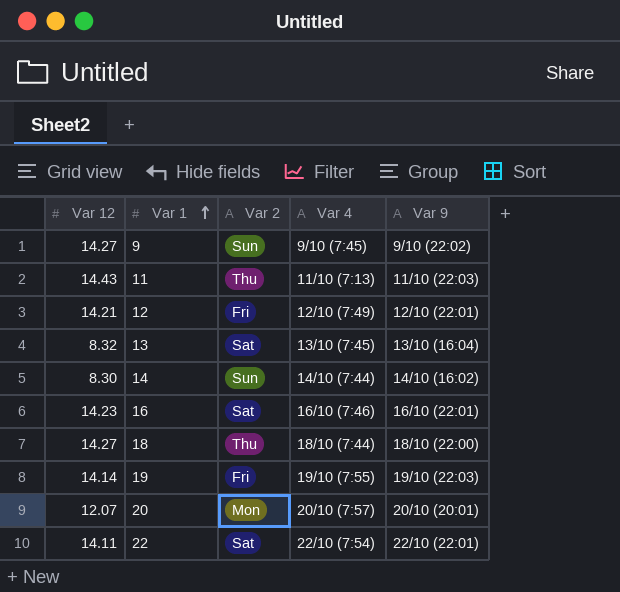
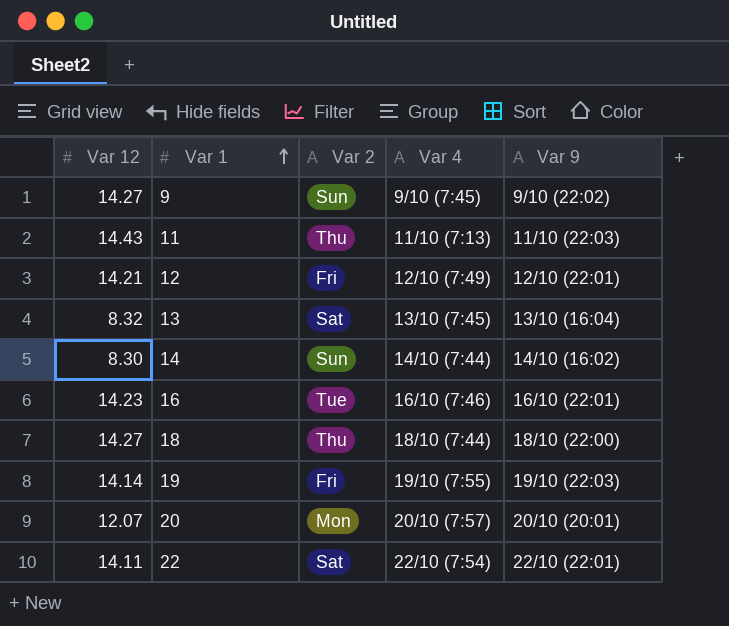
16 | Var 2: Sat -> Tue

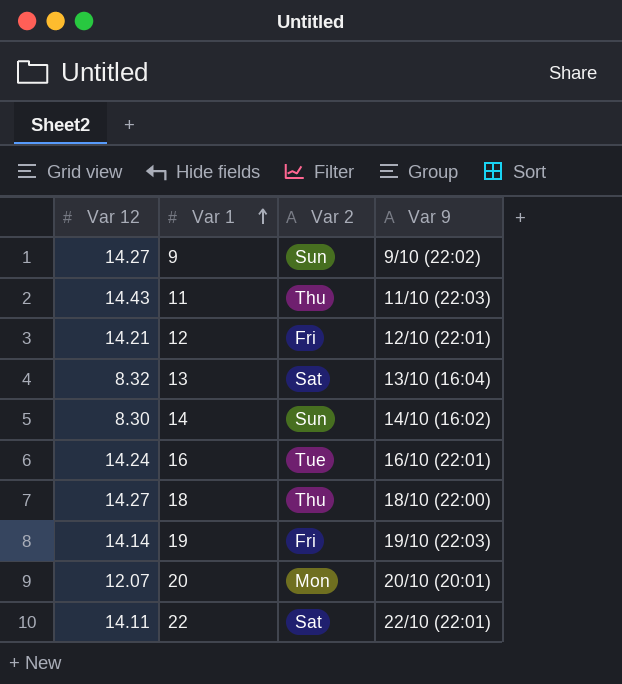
column Var 4 | position: 4 -> none
16 | Var 12: 14.23 -> 14.24

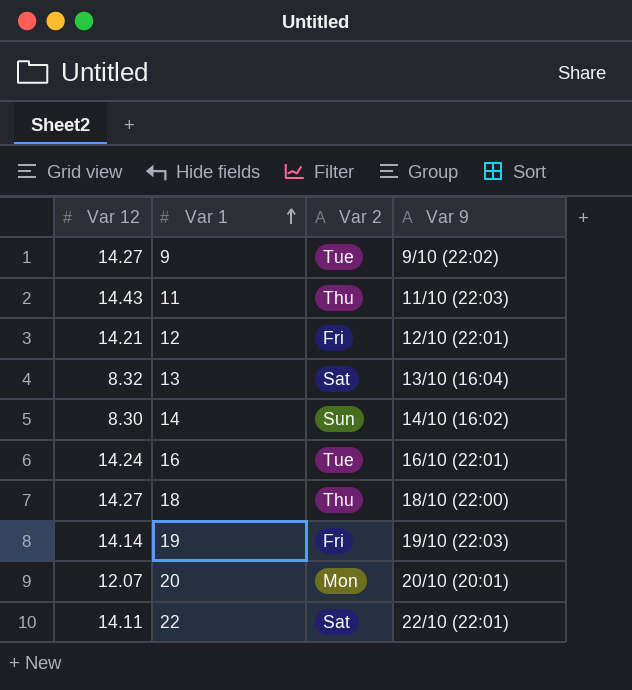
9 | Var 2: Sun -> Tue

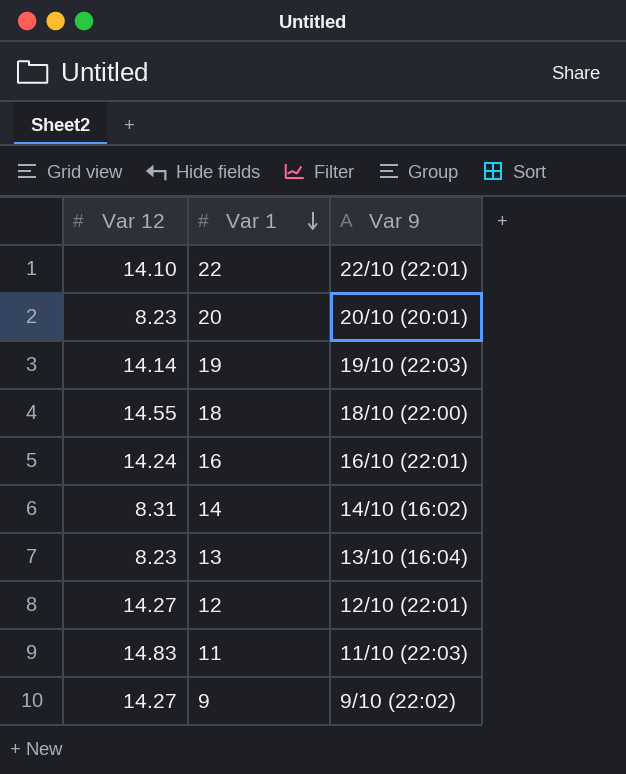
row order: Var 1 ascending -> Var 1 descending
column Var 2 | position: 3 -> none
22 | Var 12: 14.11 -> 14.10
20 | Var 12: 12.07 -> 8.23
18 | Var 12: 14.27 -> 14.55
14 | Var 12: 8.30 -> 8.31
13 | Var 12: 8.32 -> 8.23
12 | Var 12: 14.21 -> 14.27
11 | Var 12: 14.43 -> 14.83

